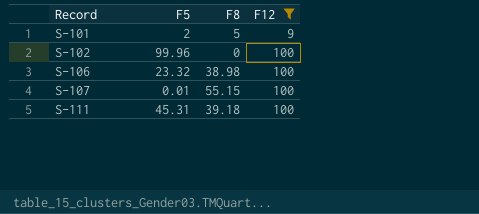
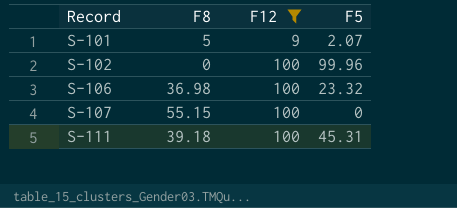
column F5 | position: 2 -> 4
S-101 | F5: 2 -> 2.07
S-106 | F8: 38.98 -> 36.98
S-107 | F5: 0.01 -> 0

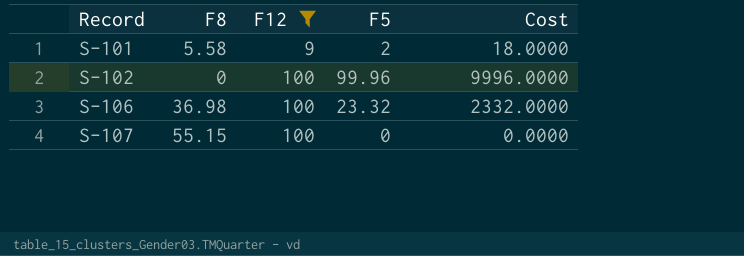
column Cost | formula: none -> [F12] * [F5]
row S-111: 39.18 | 100 | 45.31 -> none
S-101 | F8: 5 -> 5.58
S-101 | F5: 2.07 -> 2

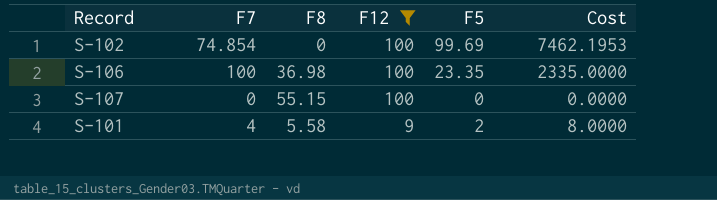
row order: Record ascending -> F12 descending
column F7 | position: none -> 2
column Cost | formula: [F12] * [F5] -> [F7] * [F5]
S-102 | F5: 99.96 -> 99.69
S-106 | F5: 23.32 -> 23.35

